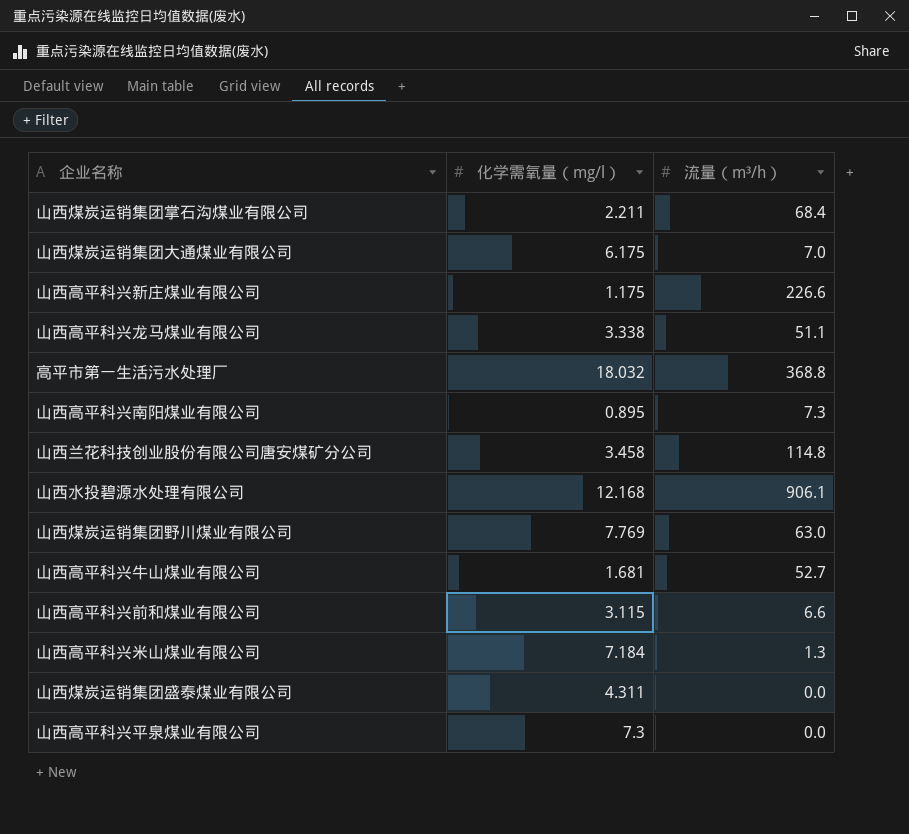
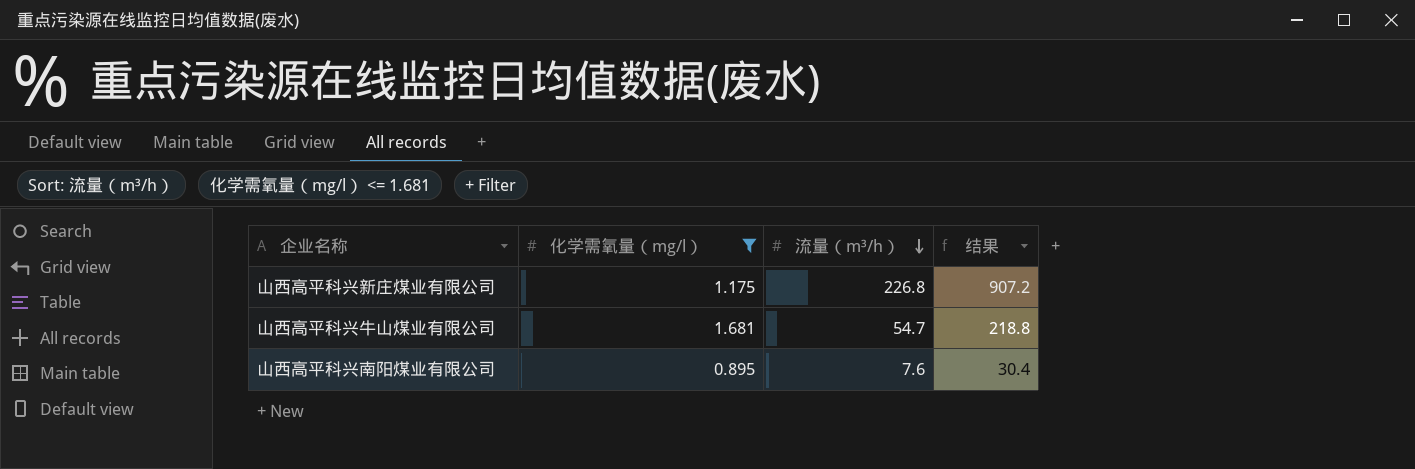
filter: none -> 化学需氧量（mg/l） <= 1.681
row order: none -> 流量（m³/h） descending
column 结果 | formula: none -> [流量（m³/h）] * 4
山西高平科兴新庄煤业有限公司 | 流量（m³/h）: 226.6 -> 226.8
山西高平科兴牛山煤业有限公司 | 流量（m³/h）: 52.7 -> 54.7
山西高平科兴南阳煤业有限公司 | 流量（m³/h）: 7.3 -> 7.6

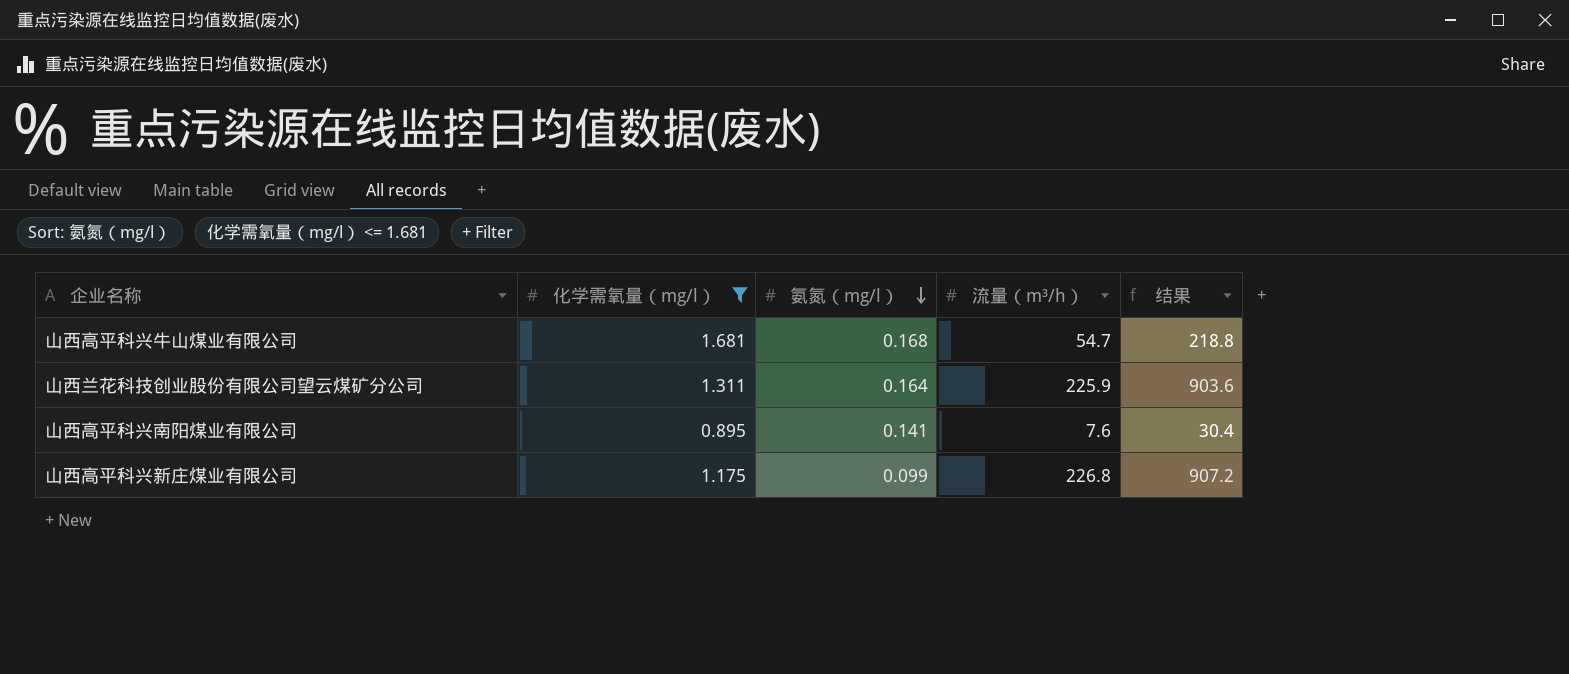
row order: 流量（m³/h） descending -> 氨氮（mg/l） descending
column 氨氮（mg/l） | position: none -> 3
row 山西兰花科技创业股份有限公司望云煤矿分公司: none -> 1.311 | 0.164 | 225.9 | 903.6

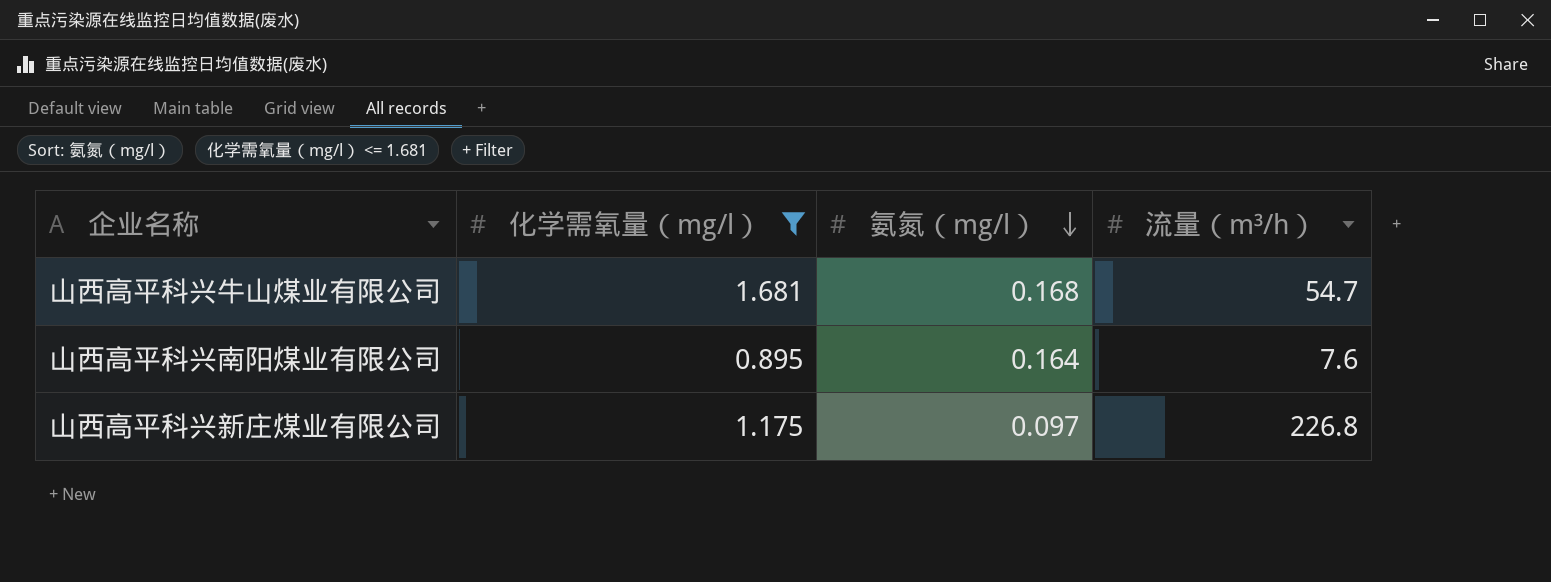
column 结果 | formula: [流量（m³/h）] * 4 -> none
row 山西兰花科技创业股份有限公司望云煤矿分公司: 1.311 | 0.164 | 225.9 | 903.6 -> none
山西高平科兴南阳煤业有限公司 | 氨氮（mg/l）: 0.141 -> 0.164
山西高平科兴新庄煤业有限公司 | 氨氮（mg/l）: 0.099 -> 0.097

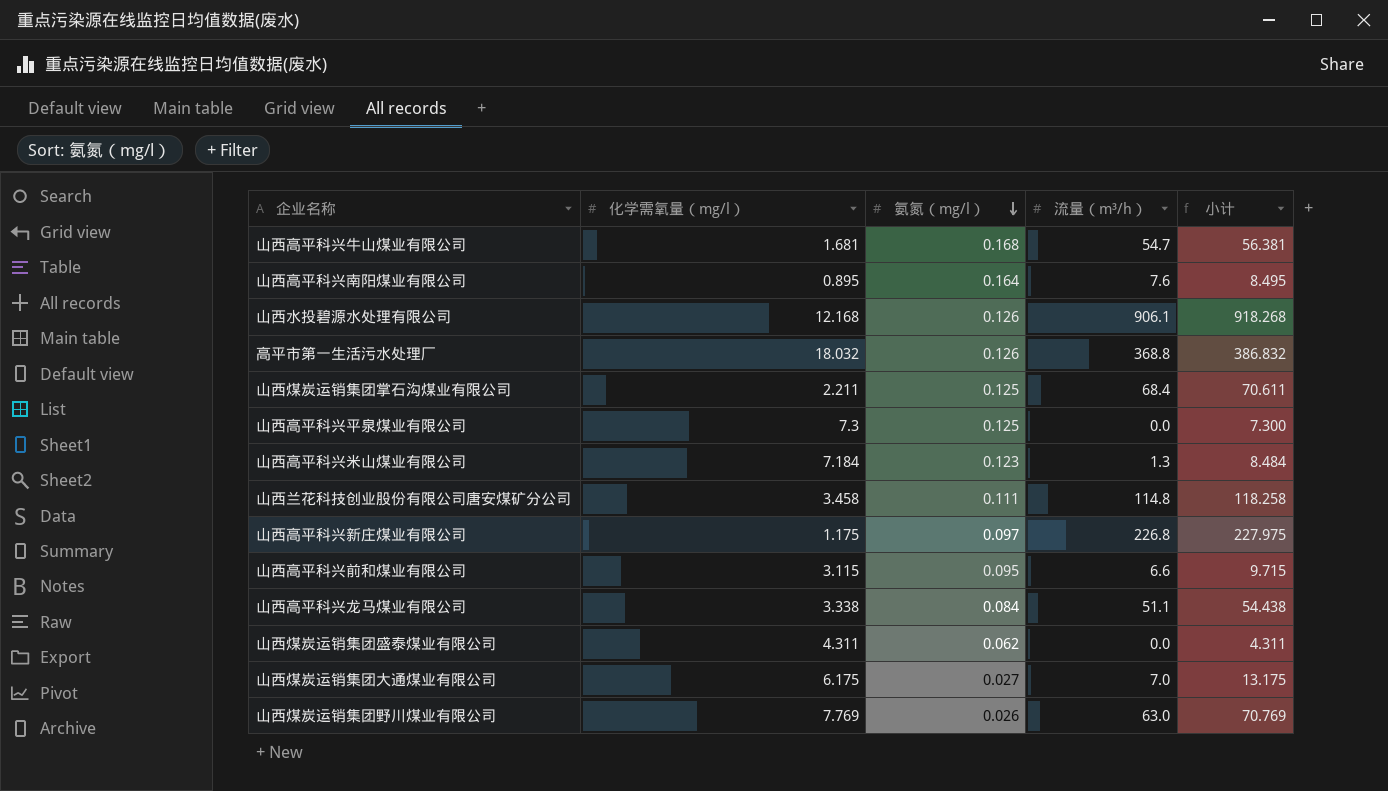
filter: 化学需氧量（mg/l） <= 1.681 -> none
column 小计 | formula: none -> [化学需氧量（mg/l）] + [流量（m³/h）]

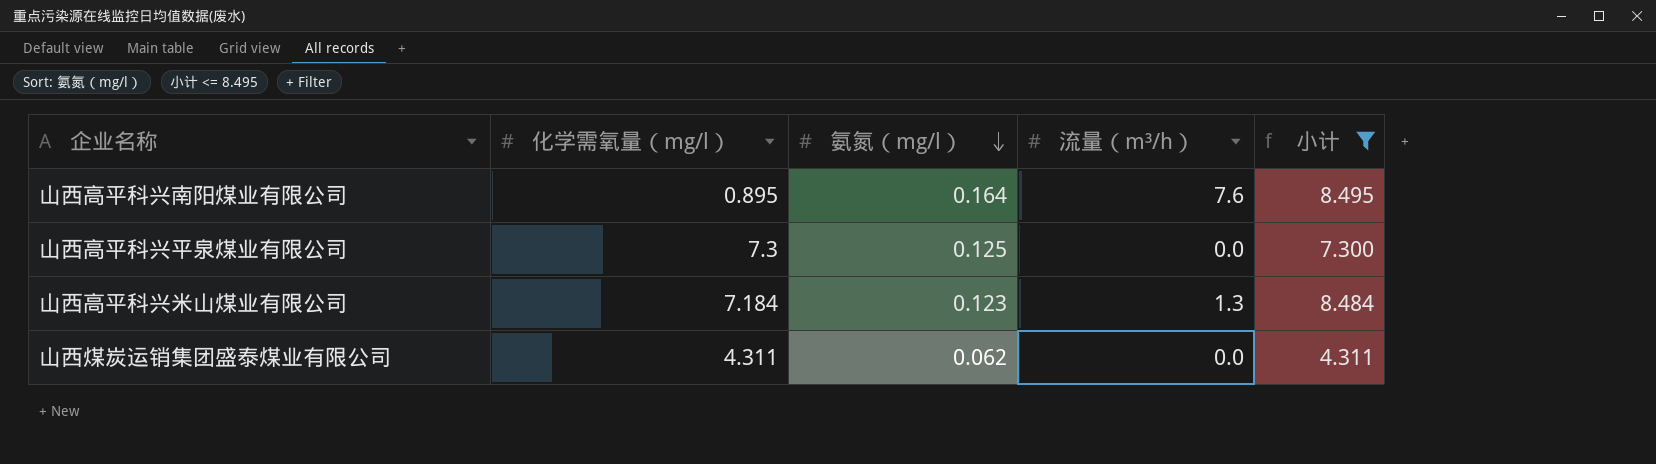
filter: none -> 小计 <= 8.495

